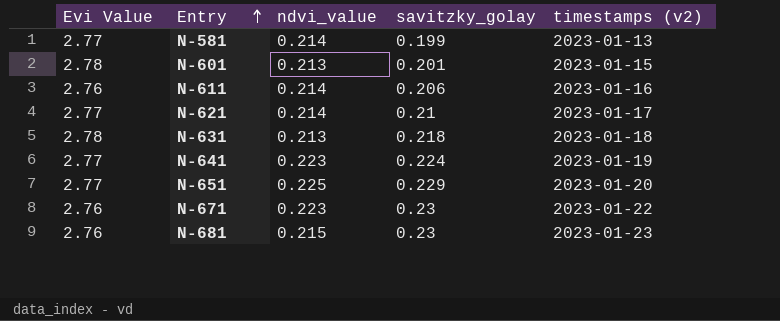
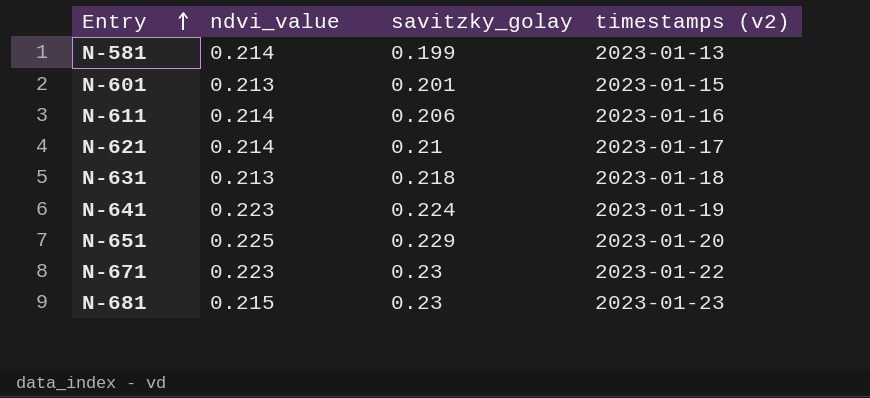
column Evi Value | position: 1 -> none

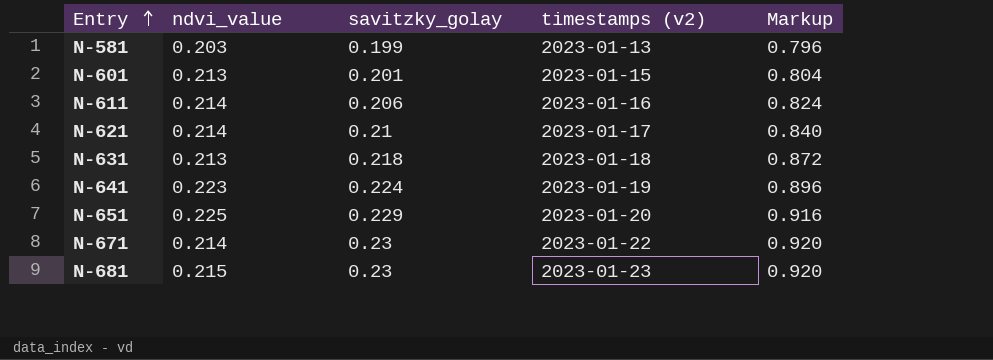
column Markup | formula: none -> [savitzky_golay] * 4
N-581 | ndvi_value: 0.214 -> 0.203
N-671 | ndvi_value: 0.223 -> 0.214

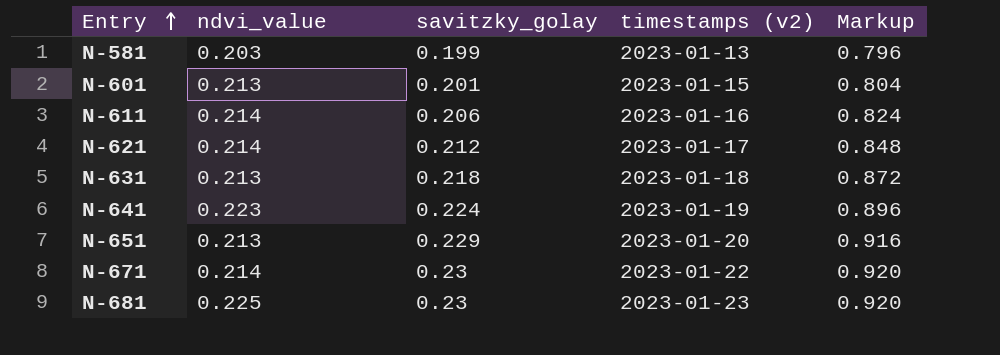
N-621 | savitzky_golay: 0.21 -> 0.212
N-621 | Markup: 0.840 -> 0.848
N-651 | ndvi_value: 0.225 -> 0.213
N-681 | ndvi_value: 0.215 -> 0.225

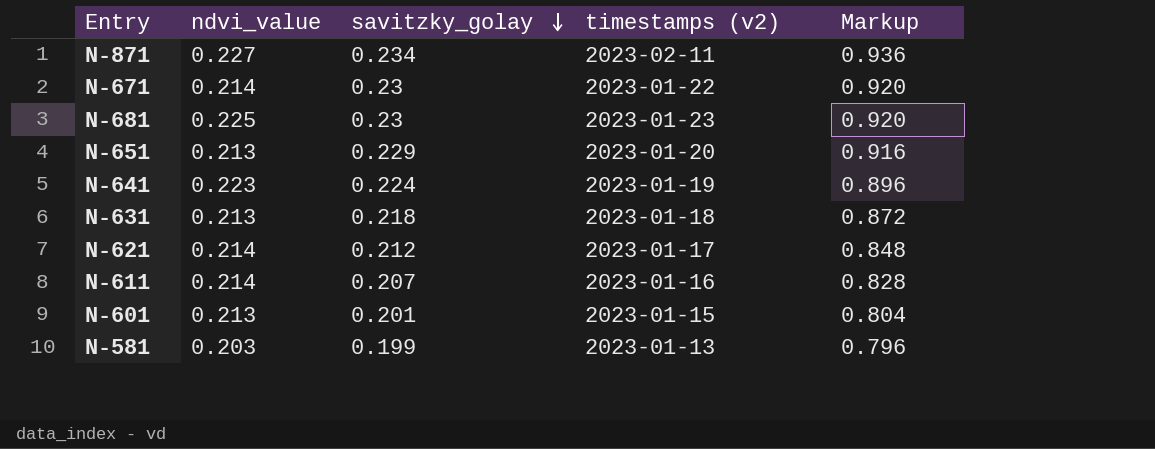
row order: Entry ascending -> savitzky_golay descending
row N-871: none -> 0.227 | 0.234 | 2023-02-11 | 0.936
N-611 | savitzky_golay: 0.206 -> 0.207
N-611 | Markup: 0.824 -> 0.828

